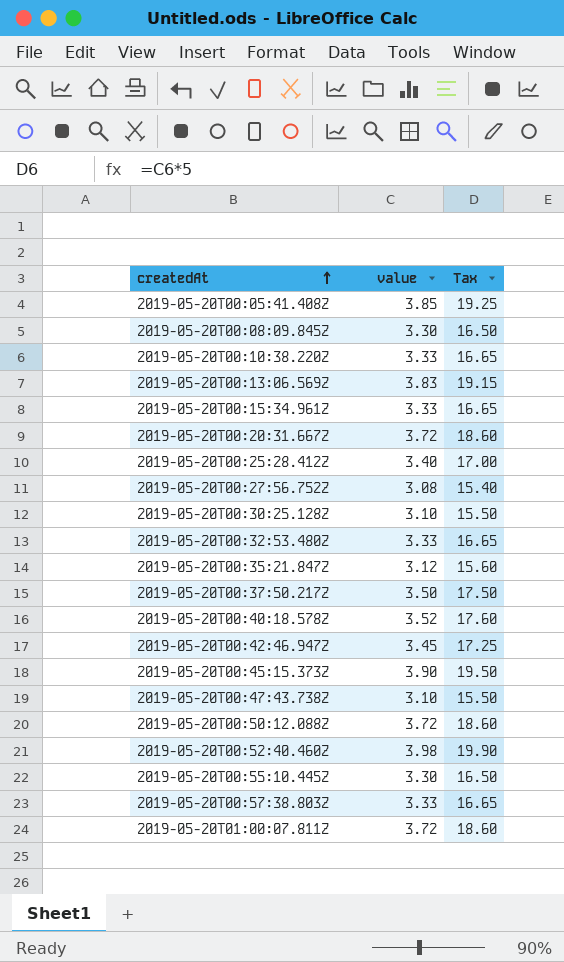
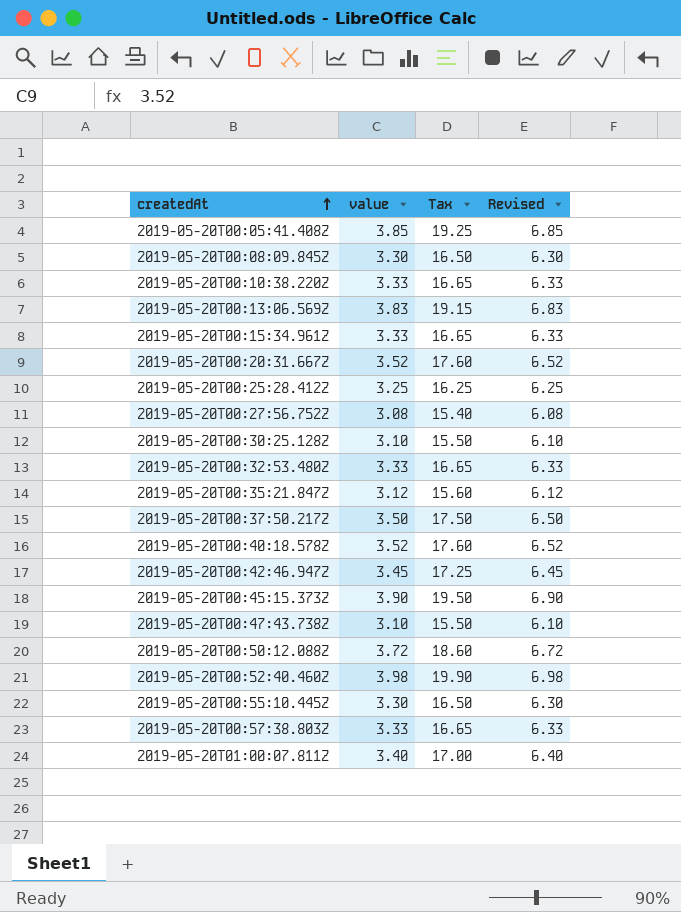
column Revised | formula: none -> [value] + 3
2019-05-20T00:20:31.667Z | value: 3.72 -> 3.52
2019-05-20T00:20:31.667Z | Tax: 18.60 -> 17.60
2019-05-20T00:25:28.412Z | value: 3.40 -> 3.25
2019-05-20T00:25:28.412Z | Tax: 17.00 -> 16.25
2019-05-20T01:00:07.811Z | value: 3.72 -> 3.40
2019-05-20T01:00:07.811Z | Tax: 18.60 -> 17.00

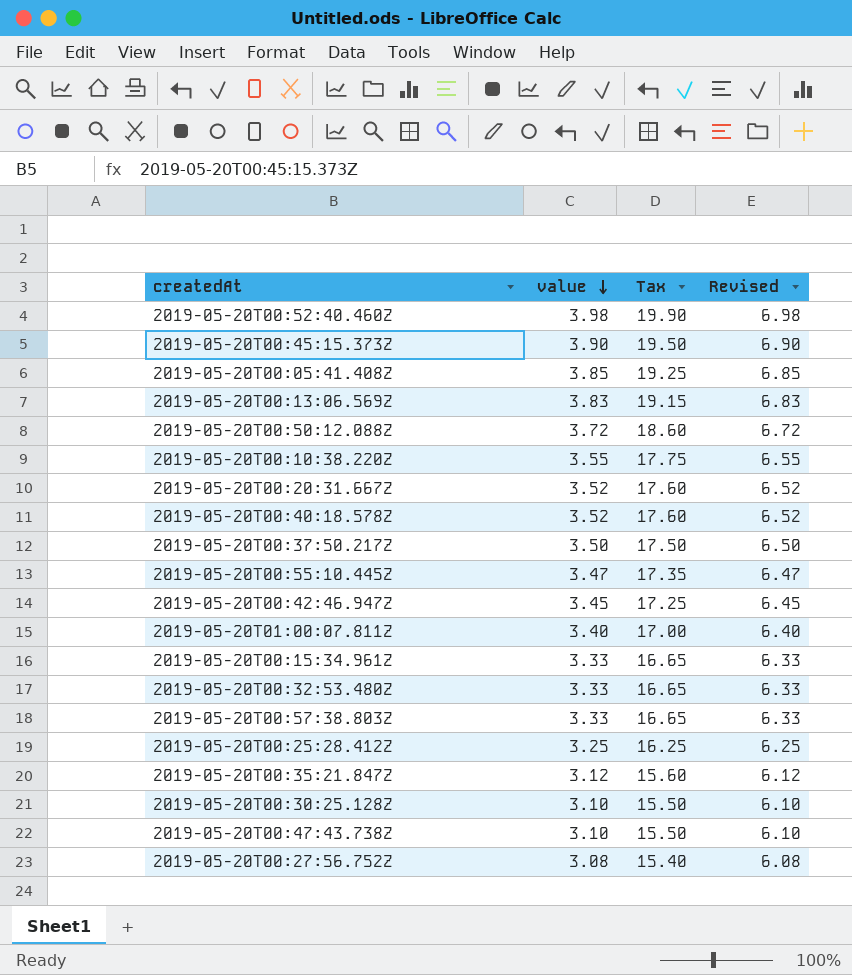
row order: createdAt ascending -> value descending
row 2019-05-20T00:08:09.845Z: 3.30 | 16.50 | 6.30 -> none
2019-05-20T00:10:38.220Z | value: 3.33 -> 3.55
2019-05-20T00:10:38.220Z | Tax: 16.65 -> 17.75
2019-05-20T00:10:38.220Z | Revised: 6.33 -> 6.55
2019-05-20T00:55:10.445Z | value: 3.30 -> 3.47
2019-05-20T00:55:10.445Z | Tax: 16.50 -> 17.35
2019-05-20T00:55:10.445Z | Revised: 6.30 -> 6.47

